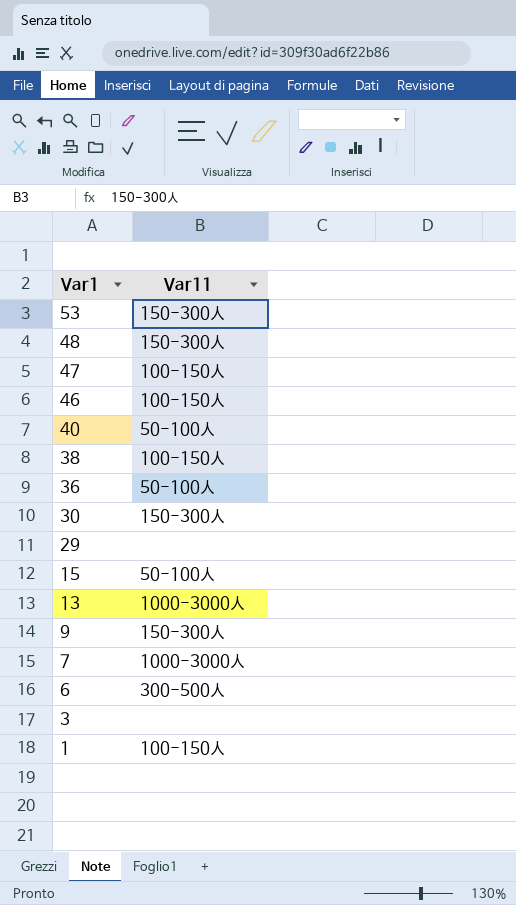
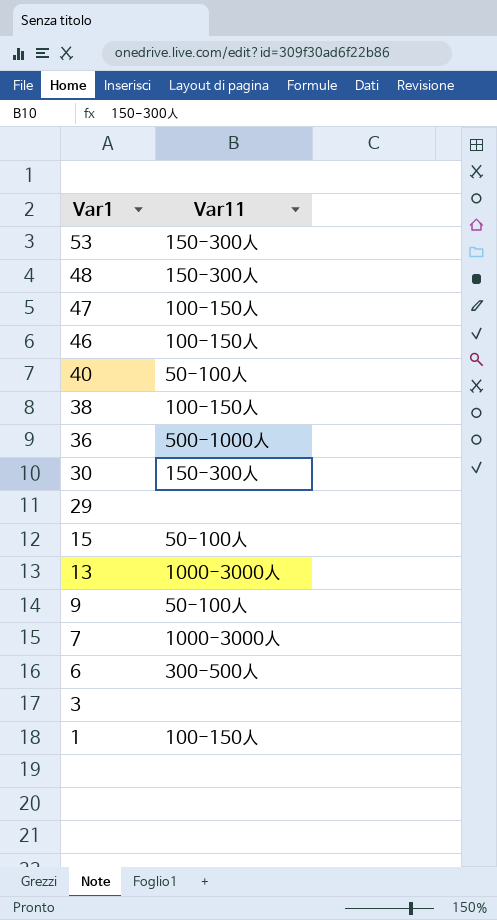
36 | Var11: 50-100人 -> 500-1000人
9 | Var11: 150-300人 -> 50-100人

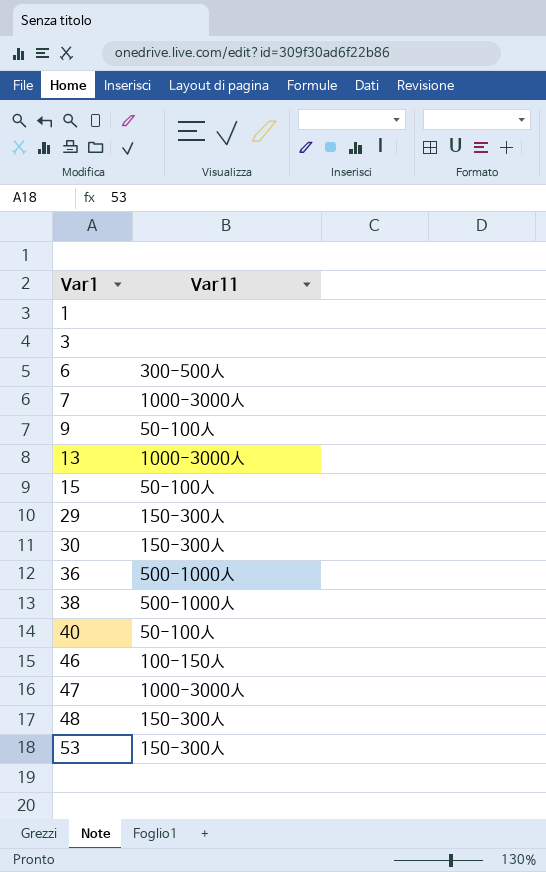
row order: Var1 descending -> Var1 ascending
1 | Var11: 100-150人 -> none
29 | Var11: none -> 150-300人
38 | Var11: 100-150人 -> 500-1000人
47 | Var11: 100-150人 -> 1000-3000人

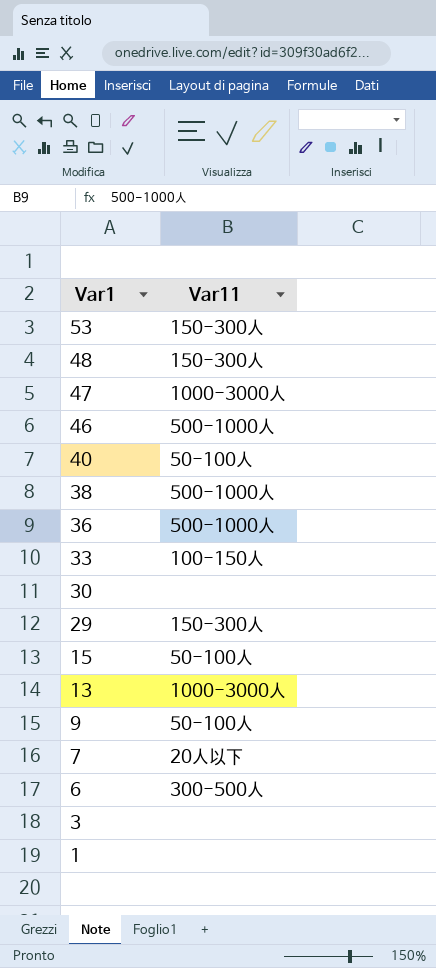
row order: Var1 ascending -> Var1 descending
46 | Var11: 100-150人 -> 500-1000人
row 33: none -> 100-150人
30 | Var11: 150-300人 -> none
7 | Var11: 1000-3000人 -> 20人以下

